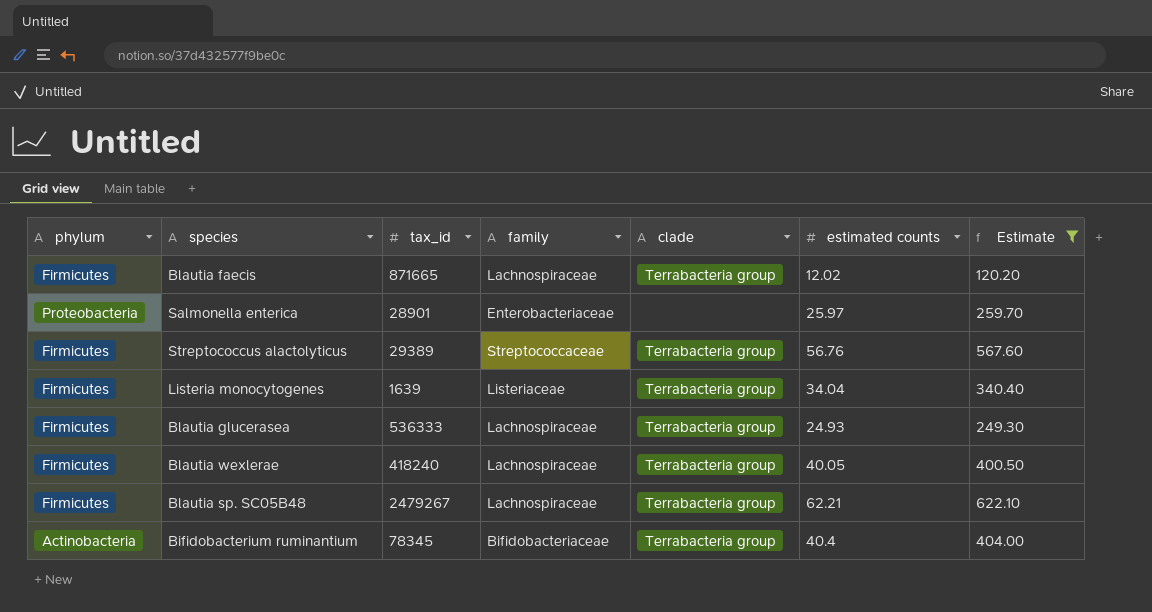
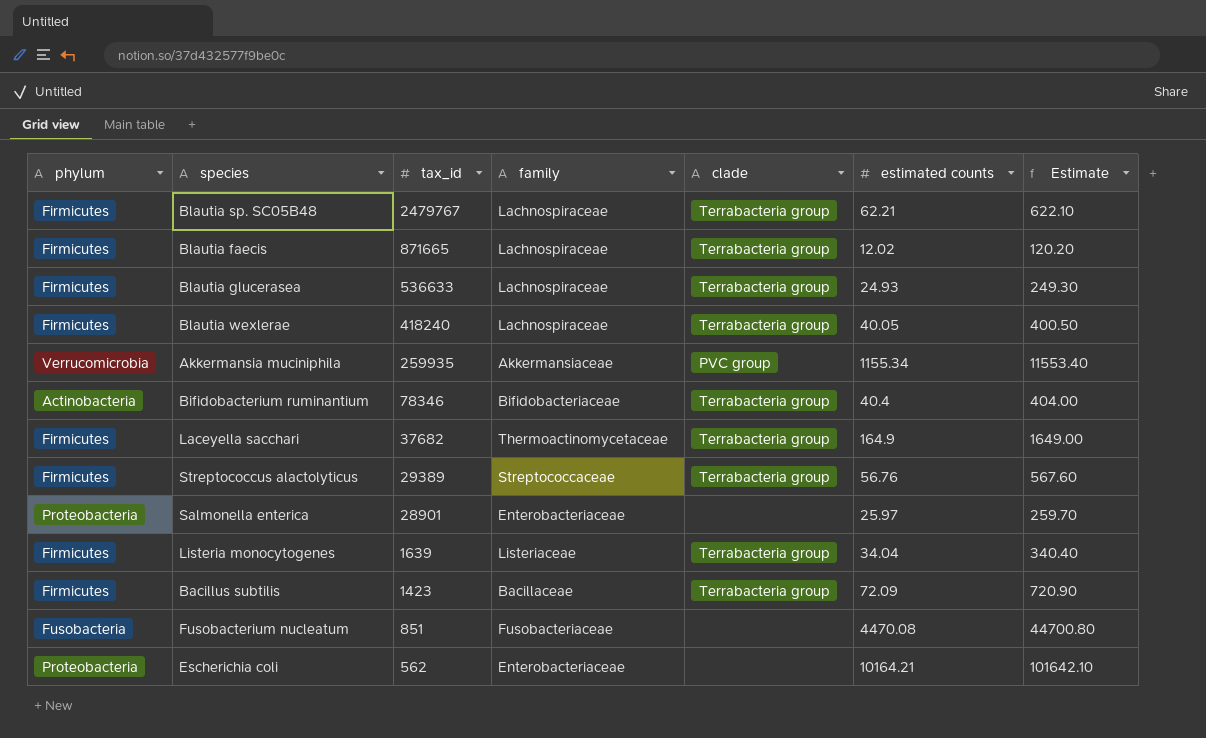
filter: Estimate <= 622.10 -> none
row order: none -> tax_id descending
Blautia sp. SC05B48 | tax_id: 2479267 -> 2479767
Blautia glucerasea | tax_id: 536333 -> 536633
Bifidobacterium ruminantium | tax_id: 78345 -> 78346

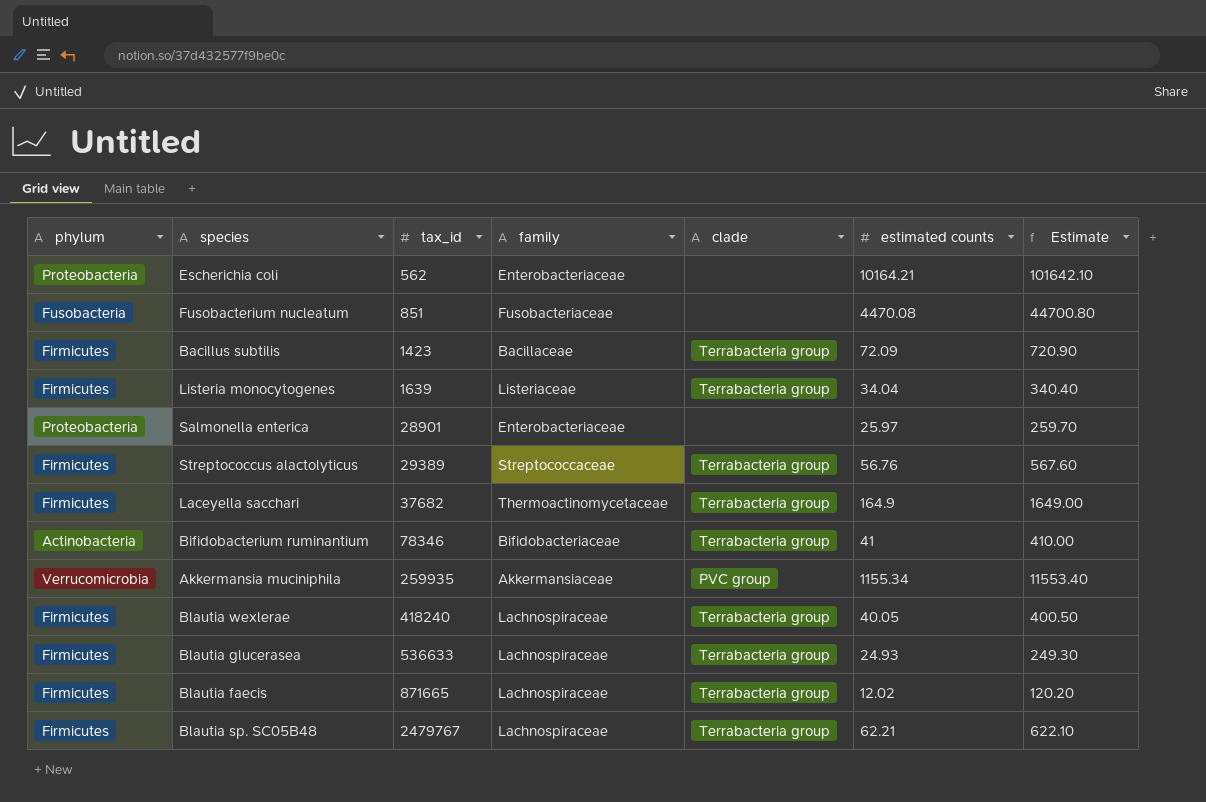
row order: tax_id descending -> tax_id ascending
Bifidobacterium ruminantium | estimated counts: 40.4 -> 41
Bifidobacterium ruminantium | Estimate: 404.00 -> 410.00

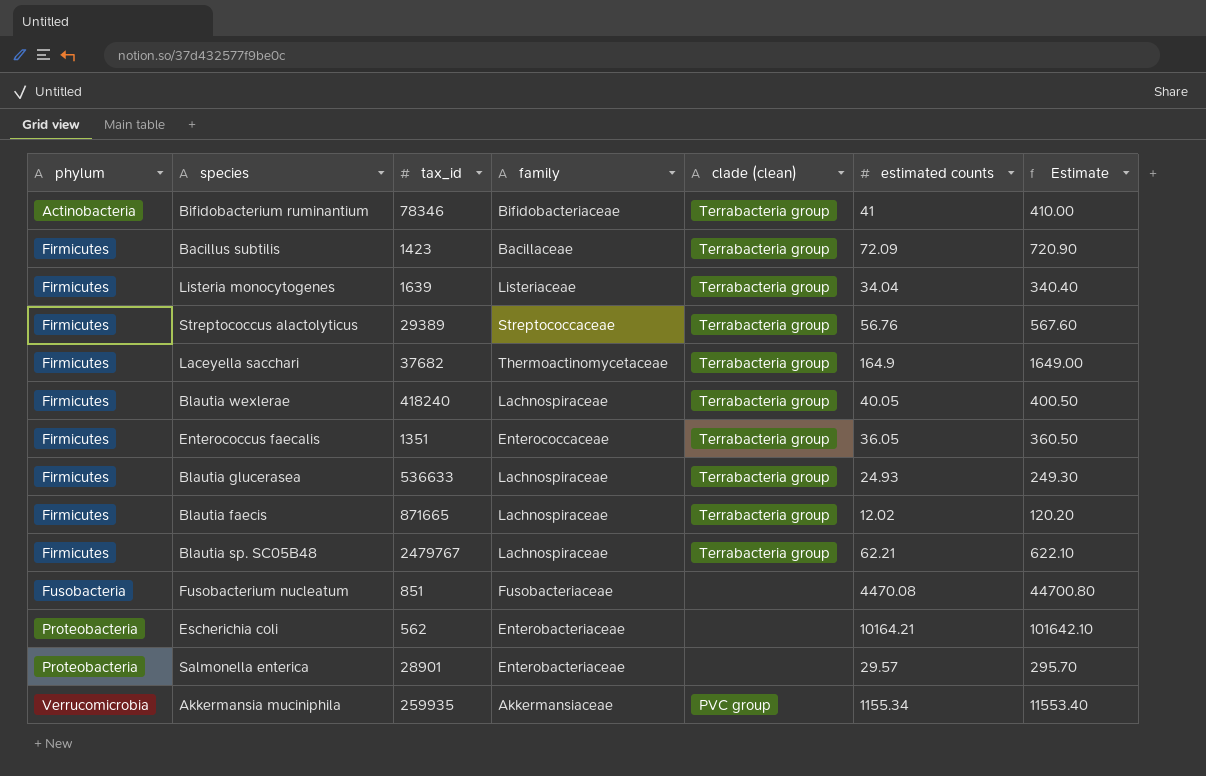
row order: tax_id ascending -> phylum ascending
column name: clade -> clade (clean)
row Enterococcus faecalis: none -> Firmicutes | 1351 | Enterococcaceae | Terrabacteria group | 36.05 | 360.50
Salmonella enterica | estimated counts: 25.97 -> 29.57
Salmonella enterica | Estimate: 259.70 -> 295.70

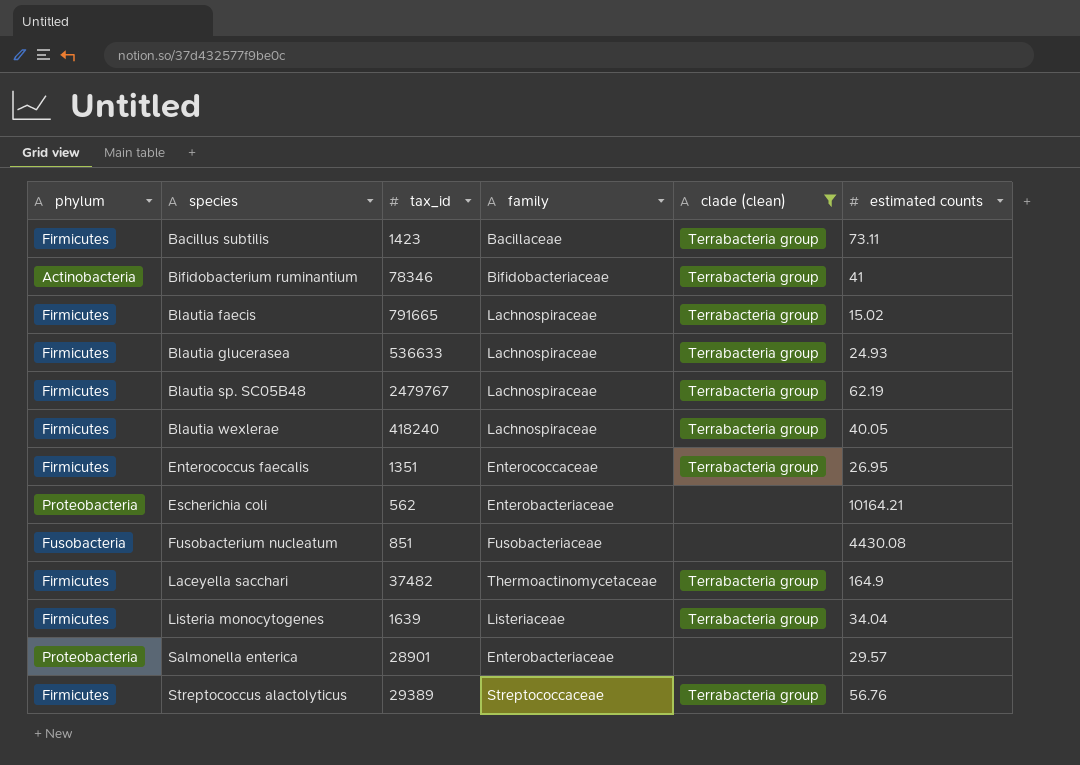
filter: none -> clade (clean) != PVC group
row order: phylum ascending -> species ascending
column Estimate | formula: [estimated counts] * 10 -> none
Bacillus subtilis | estimated counts: 72.09 -> 73.11
Blautia faecis | tax_id: 871665 -> 791665
Blautia faecis | estimated counts: 12.02 -> 15.02
Blautia sp. SC05B48 | estimated counts: 62.21 -> 62.19
Enterococcus faecalis | estimated counts: 36.05 -> 26.95
Fusobacterium nucleatum | estimated counts: 4470.08 -> 4430.08
Laceyella sacchari | tax_id: 37682 -> 37482

